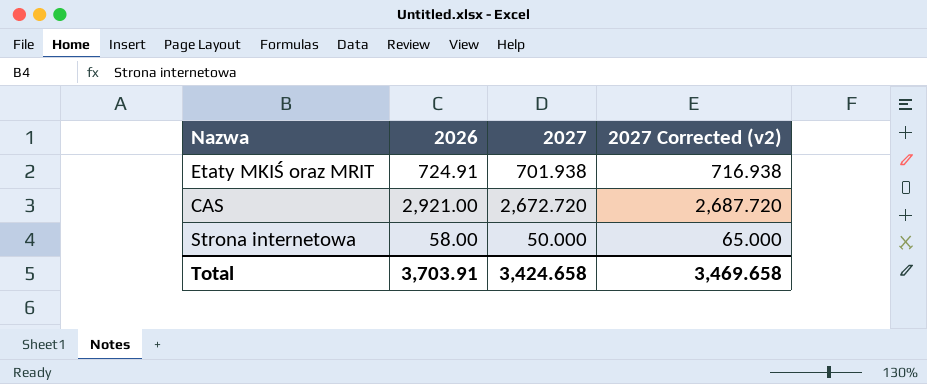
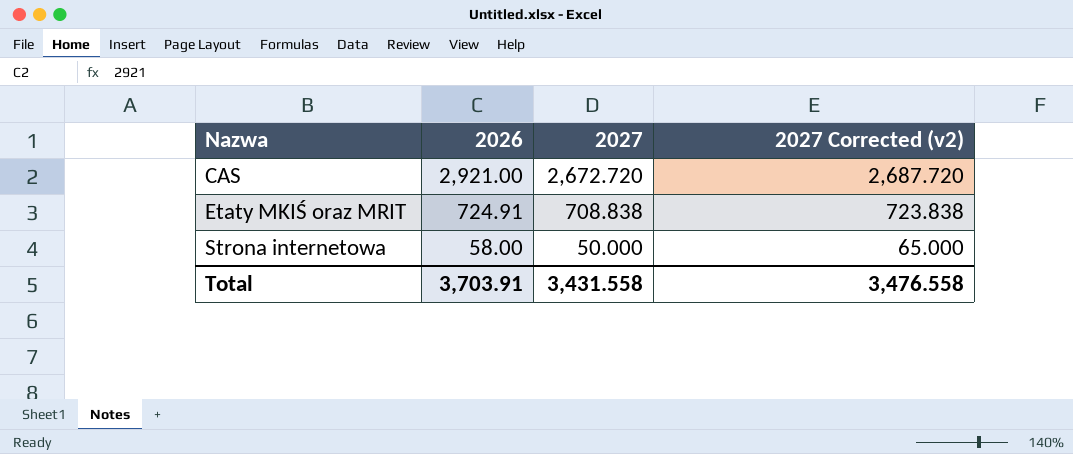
row order: none -> Nazwa ascending
Etaty MKIŚ oraz MRIT | 2027: 701.938 -> 708.838
Etaty MKIŚ oraz MRIT | 2027 Corrected (v2): 716.938 -> 723.838
Total | 2027: 3,424.658 -> 3,431.558
Total | 2027 Corrected (v2): 3,469.658 -> 3,476.558

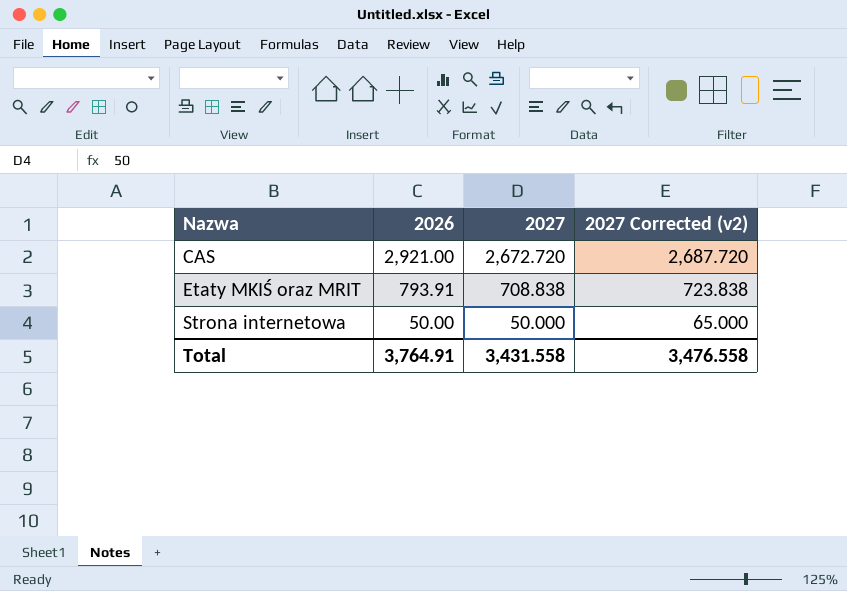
Etaty MKIŚ oraz MRIT | 2026: 724.91 -> 793.91
Strona internetowa | 2026: 58.00 -> 50.00
Total | 2026: 3,703.91 -> 3,764.91

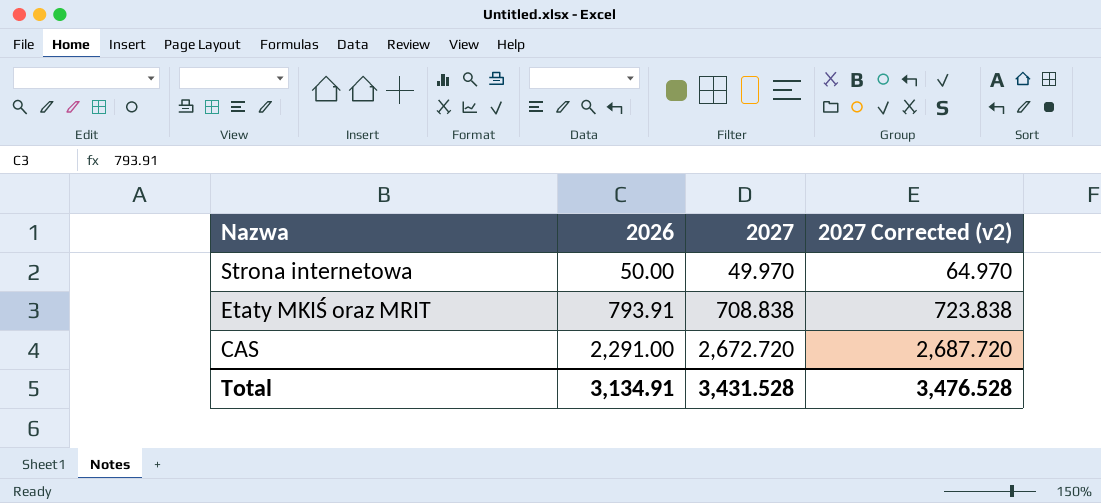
row order: Nazwa ascending -> Nazwa descending
Strona internetowa | 2027: 50.000 -> 49.970
Strona internetowa | 2027 Corrected (v2): 65.000 -> 64.970
CAS | 2026: 2,921.00 -> 2,291.00
Total | 2026: 3,764.91 -> 3,134.91
Total | 2027: 3,431.558 -> 3,431.528
Total | 2027 Corrected (v2): 3,476.558 -> 3,476.528

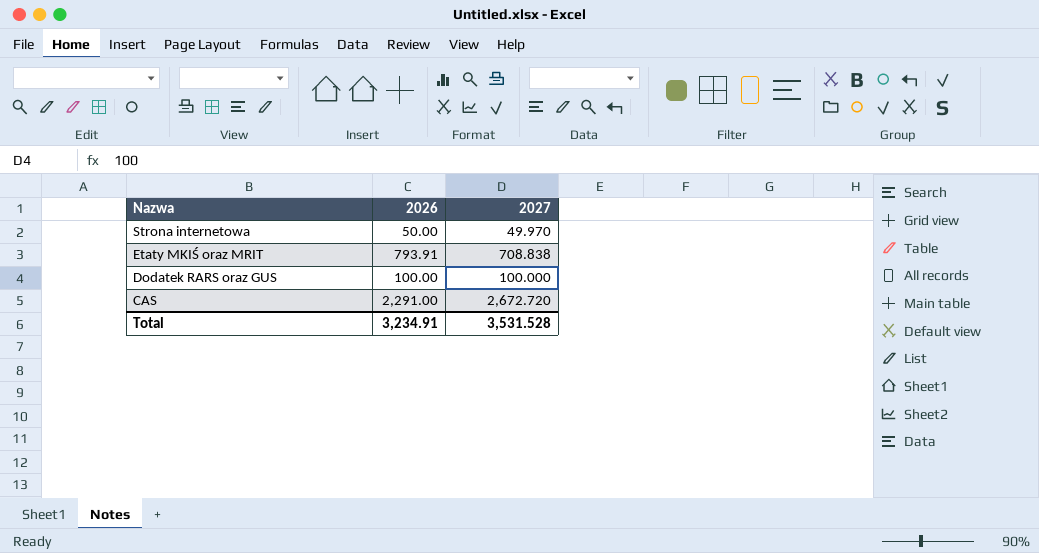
column 2027 Corrected (v2) | formula: [2027] + 15 -> none
row Dodatek RARS oraz GUS: none -> 100.00 | 100.000
Total | 2026: 3,134.91 -> 3,234.91
Total | 2027: 3,431.528 -> 3,531.528

